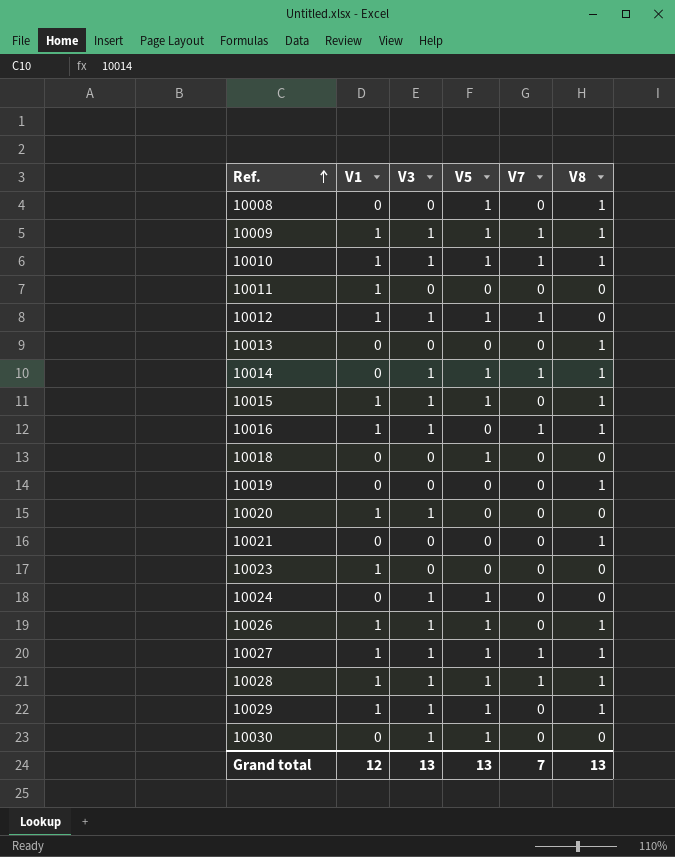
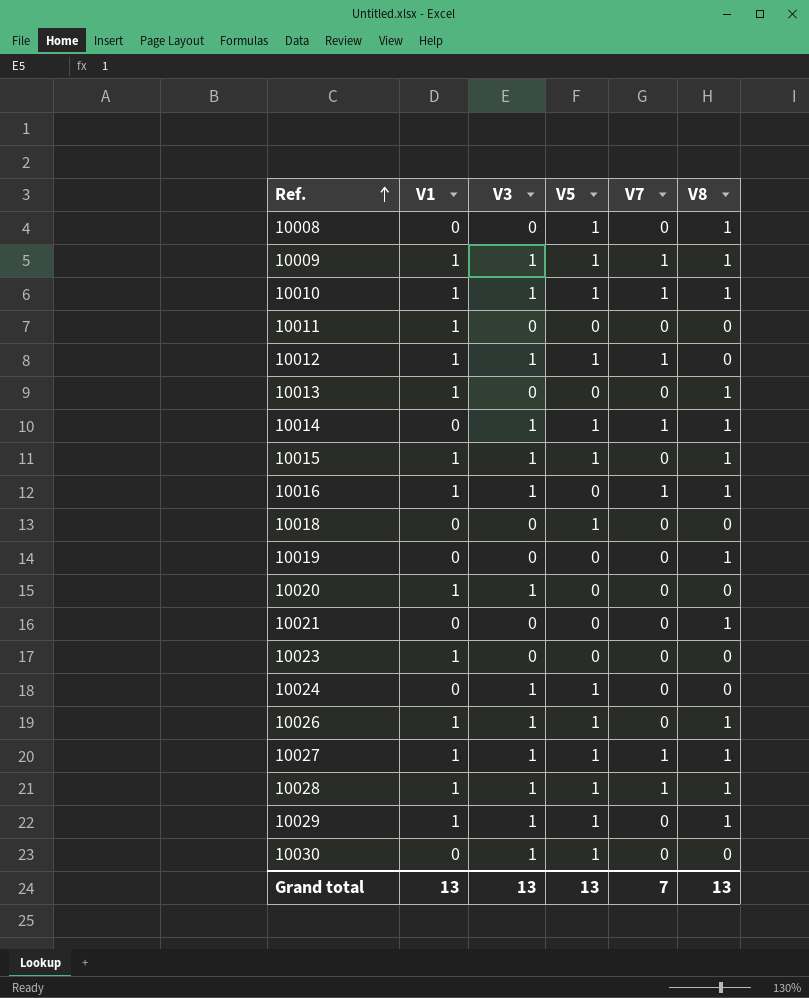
10013 | V1: 0 -> 1
Grand total | V1: 12 -> 13

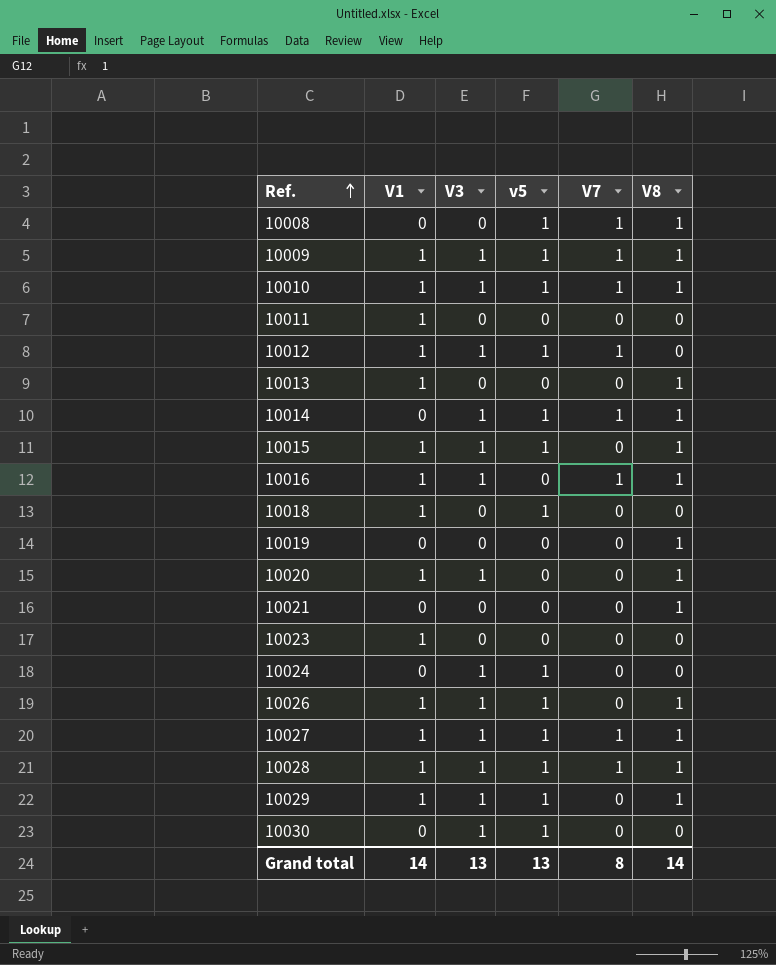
column name: V5 -> v5
10008 | V7: 0 -> 1
10018 | V1: 0 -> 1
10020 | V8: 0 -> 1
Grand total | V1: 13 -> 14
Grand total | V7: 7 -> 8
Grand total | V8: 13 -> 14

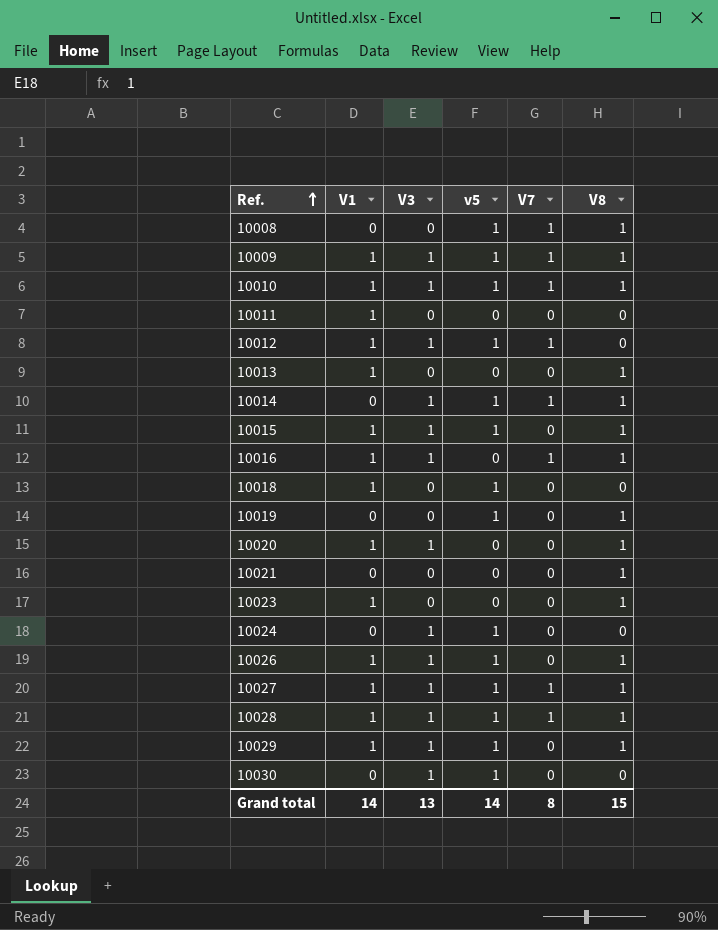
10019 | v5: 0 -> 1
10023 | V8: 0 -> 1
Grand total | v5: 13 -> 14
Grand total | V8: 14 -> 15

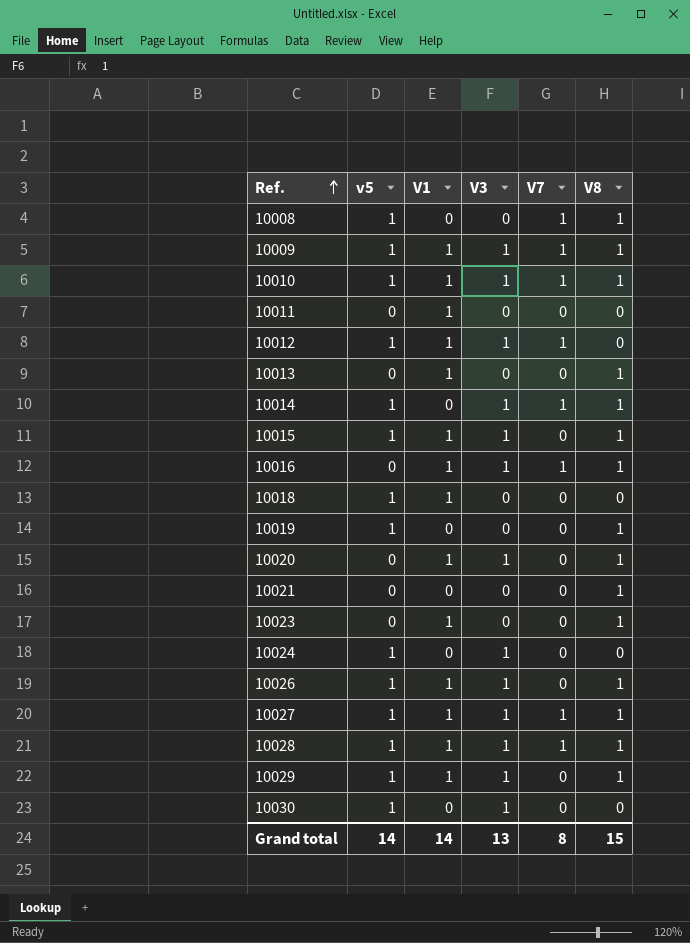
column v5 | position: 4 -> 2

